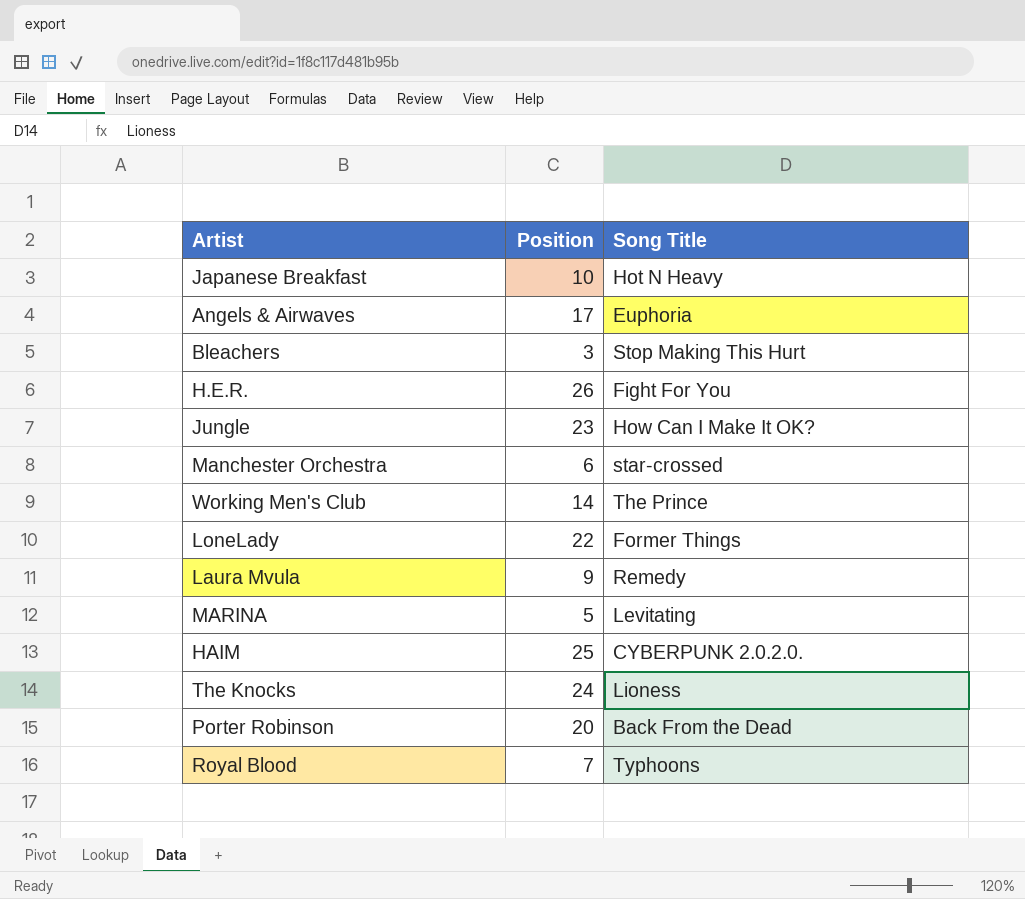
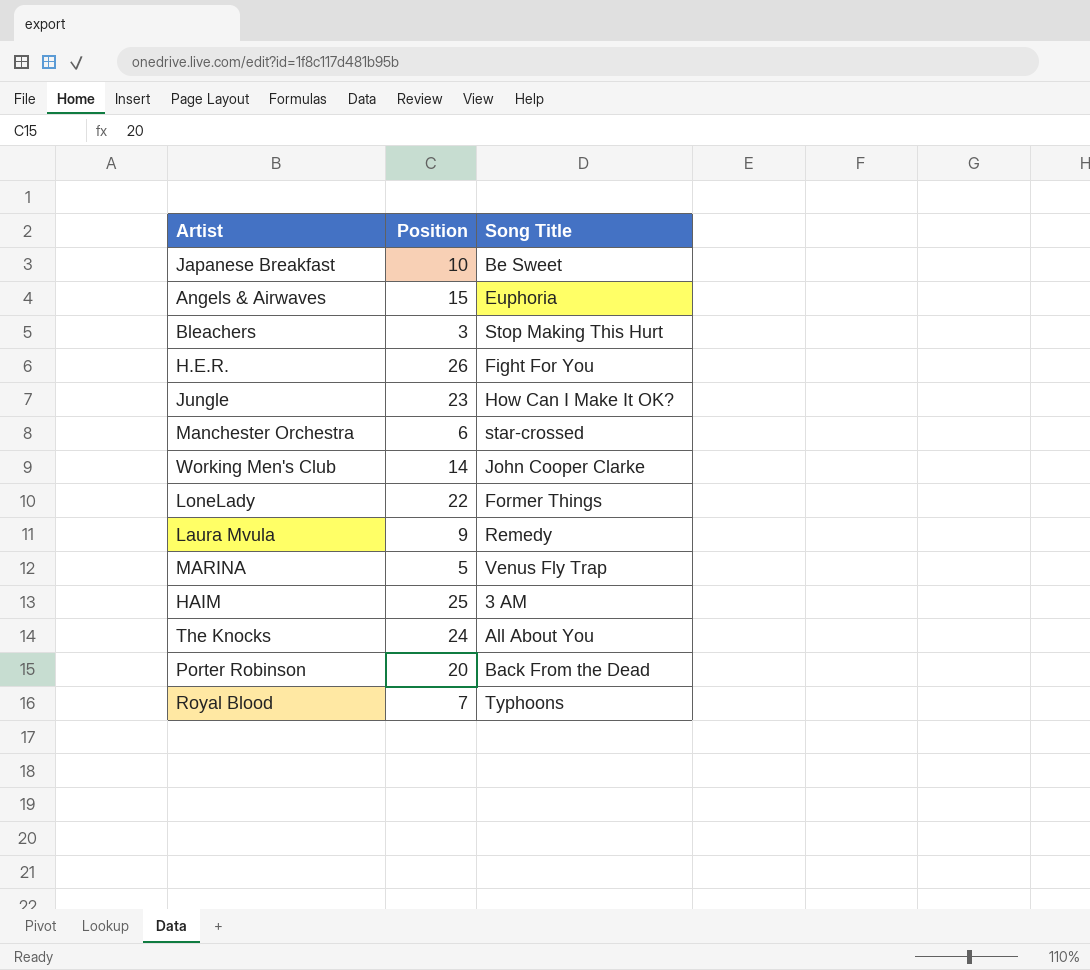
Japanese Breakfast | Song Title: Hot N Heavy -> Be Sweet
Angels & Airwaves | Position: 17 -> 15
Working Men's Club | Song Title: The Prince -> John Cooper Clarke
MARINA | Song Title: Levitating -> Venus Fly Trap
HAIM | Song Title: CYBERPUNK 2.0.2.0. -> 3 AM
The Knocks | Song Title: Lioness -> All About You

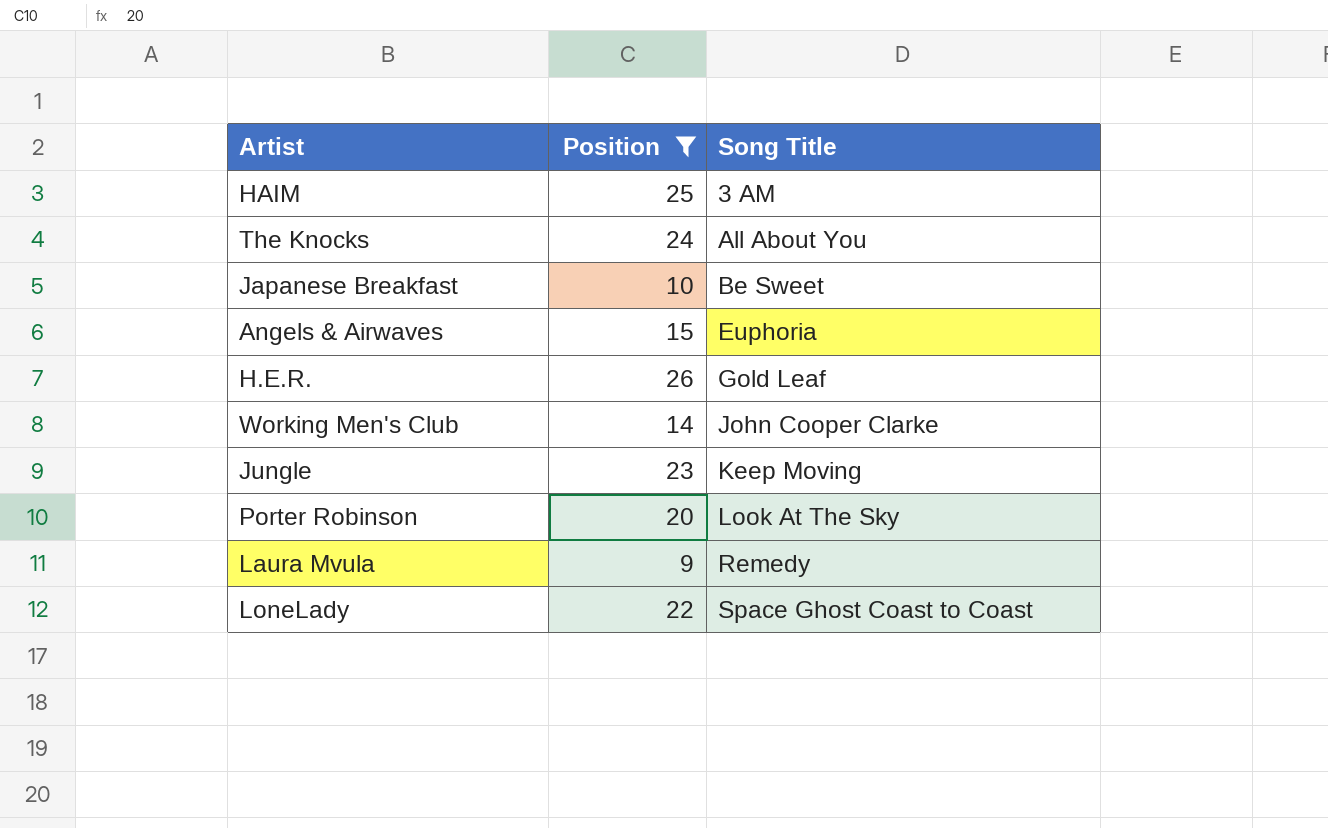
filter: none -> Position >= 9
row order: none -> Song Title ascending
H.E.R. | Song Title: Fight For You -> Gold Leaf
Jungle | Song Title: How Can I Make It OK? -> Keep Moving
Porter Robinson | Song Title: Back From the Dead -> Look At The Sky
LoneLady | Song Title: Former Things -> Space Ghost Coast to Coast

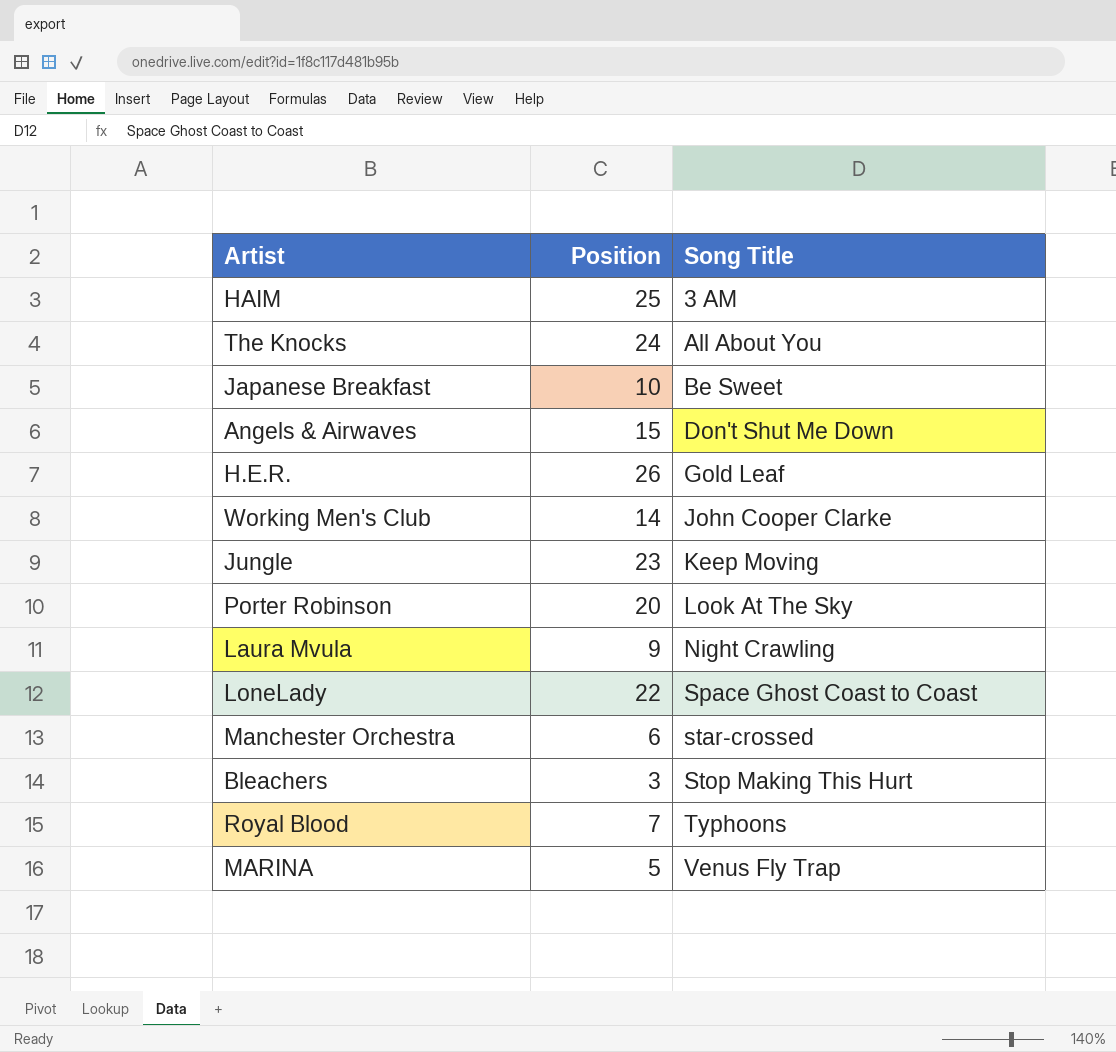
filter: Position >= 9 -> none
Angels & Airwaves | Song Title: Euphoria -> Don't Shut Me Down
Laura Mvula | Song Title: Remedy -> Night Crawling

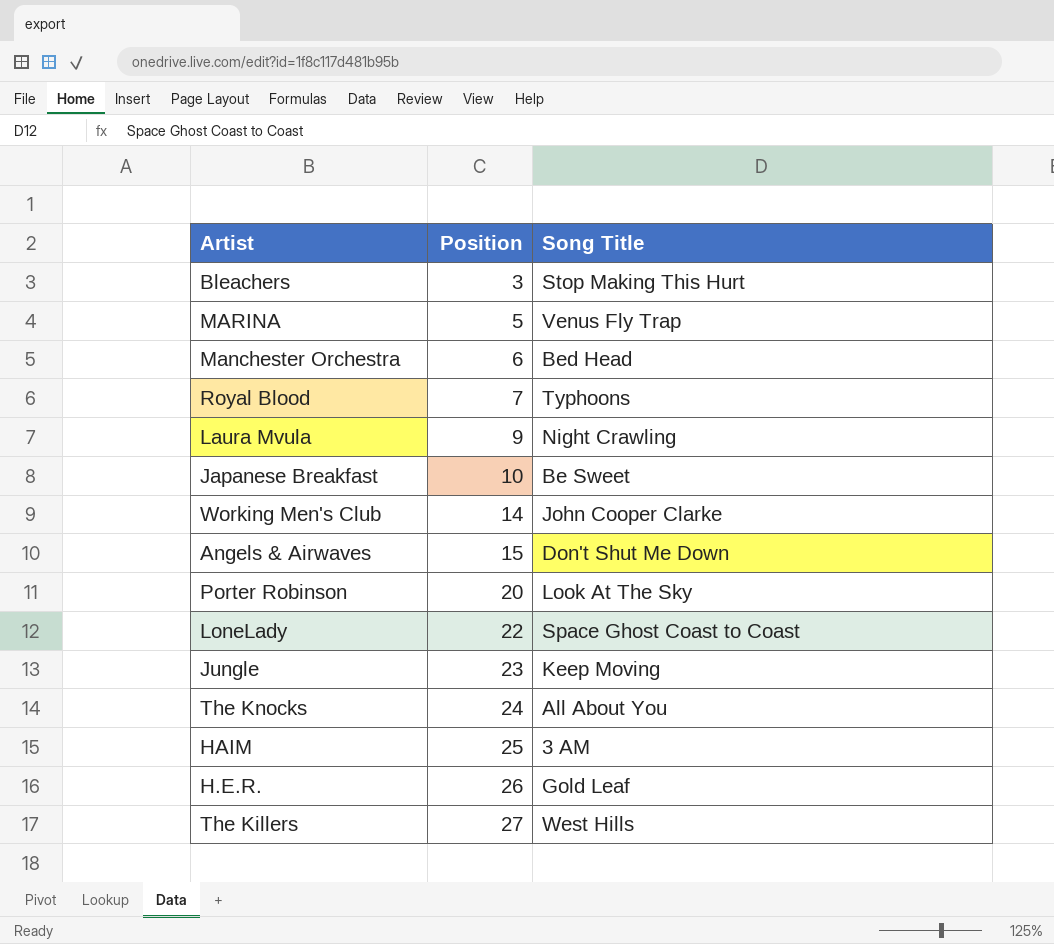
row order: Song Title ascending -> Position ascending
Manchester Orchestra | Song Title: star-crossed -> Bed Head
row The Killers: none -> 27 | West Hills

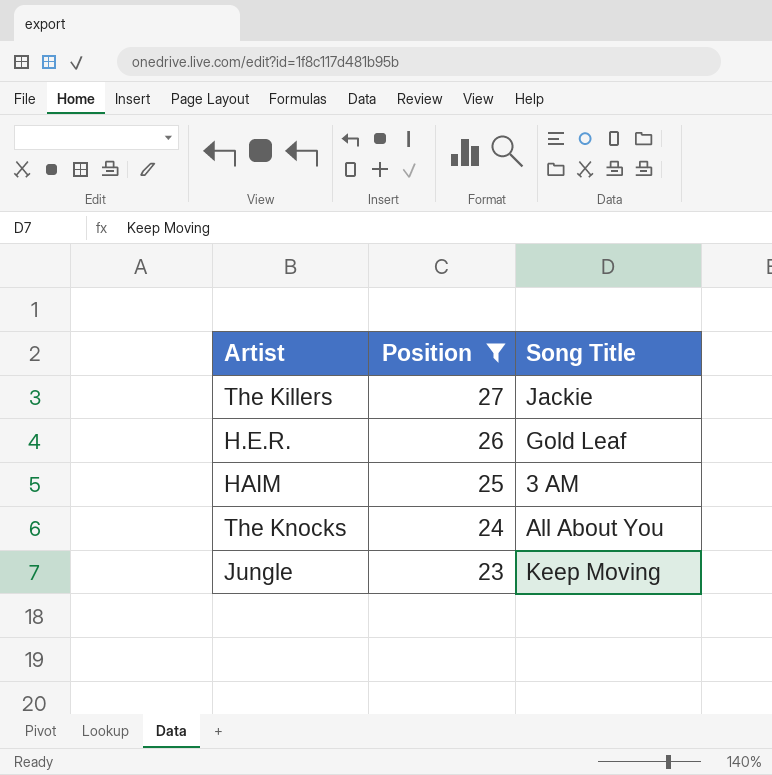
filter: none -> Position >= 23
row order: Position ascending -> Position descending
The Killers | Song Title: West Hills -> Jackie

